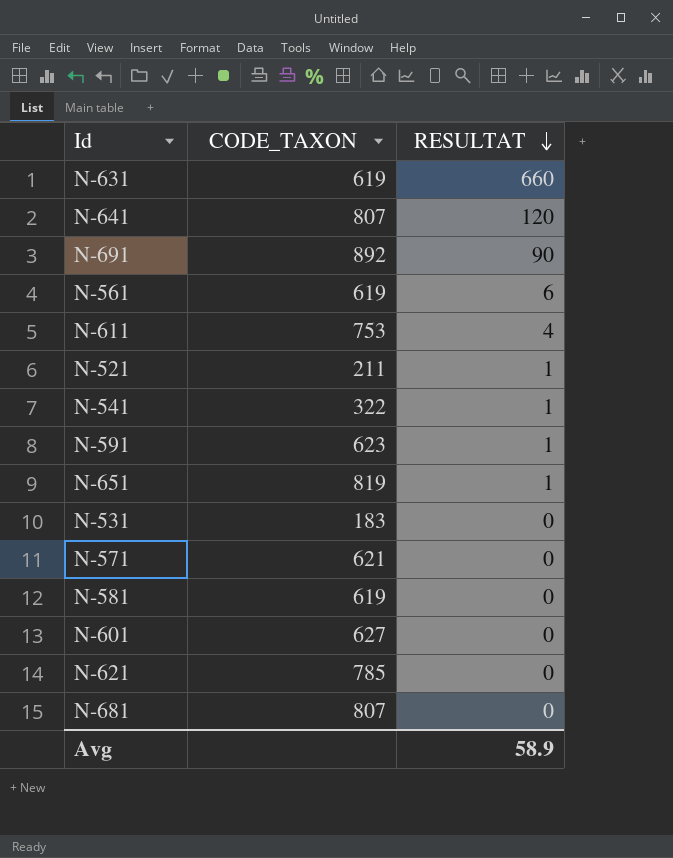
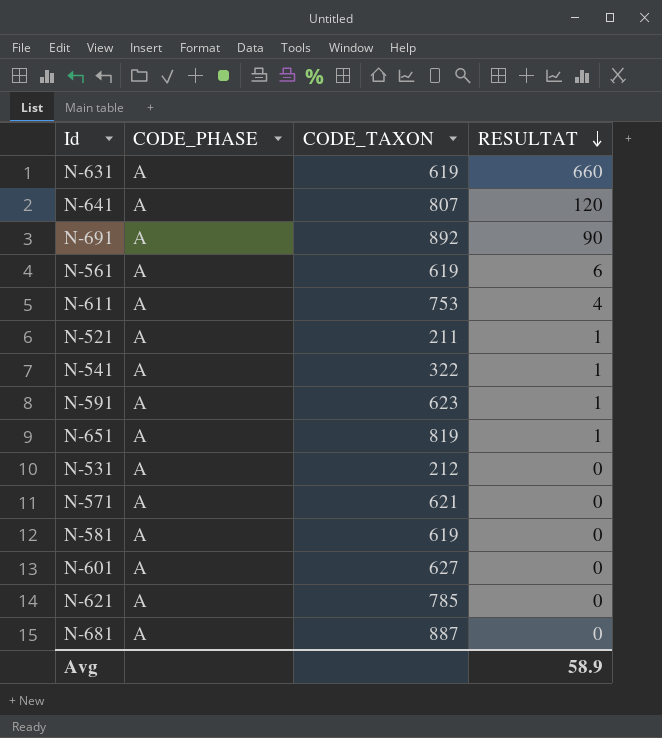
column CODE_PHASE | position: none -> 2
N-531 | CODE_TAXON: 183 -> 212
N-681 | CODE_TAXON: 807 -> 887

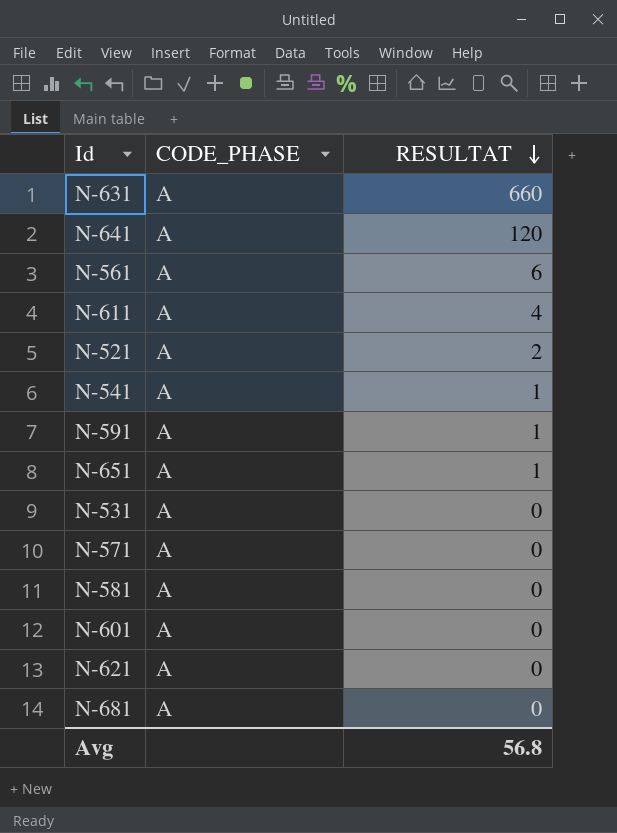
column CODE_TAXON | position: 3 -> none
row N-691: A | 892 | 90 -> none
N-521 | RESULTAT: 1 -> 2
Avg | RESULTAT: 58.9 -> 56.8

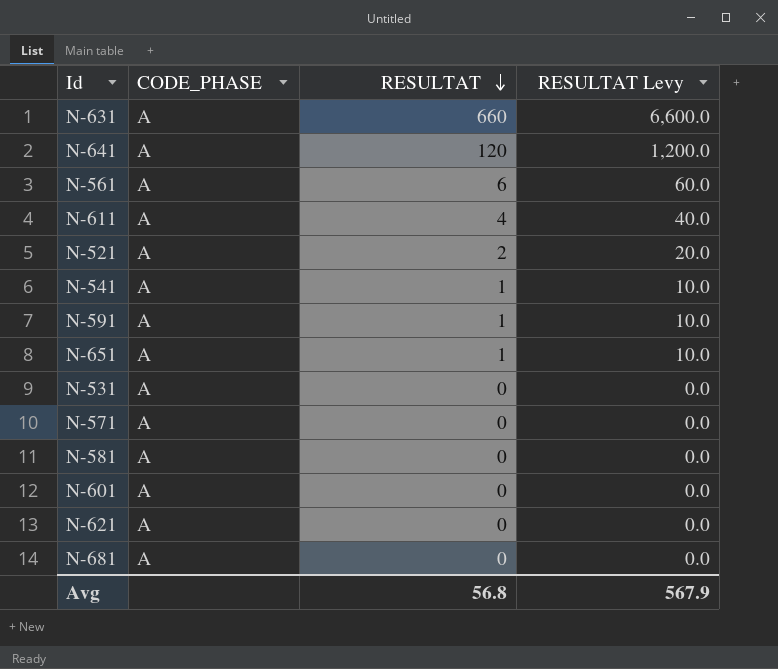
column RESULTAT Levy | formula: none -> [RESULTAT] * 10

